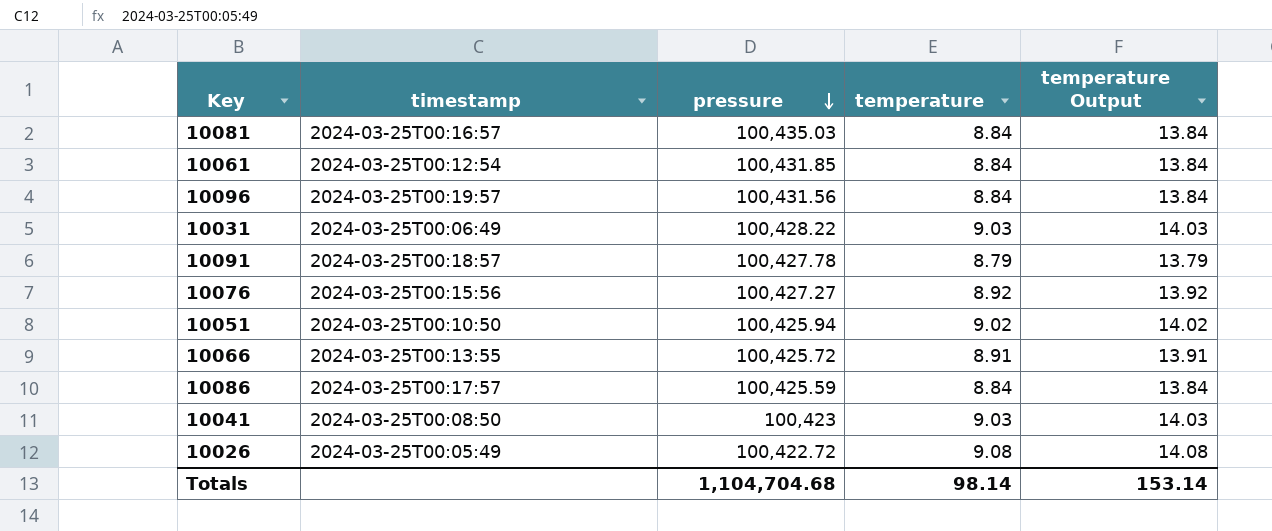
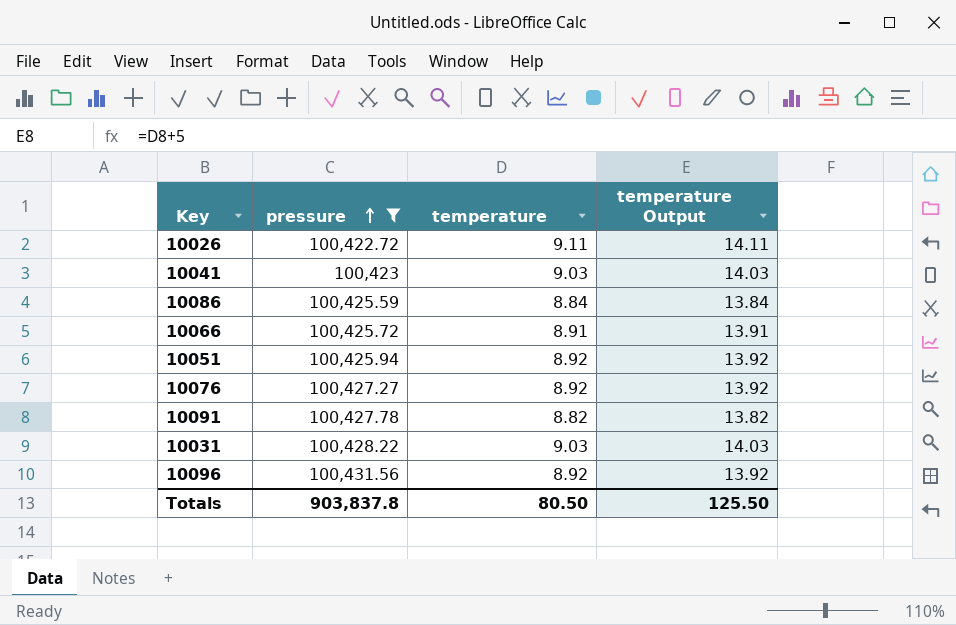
filter: none -> pressure <= 100,431.56
row order: pressure descending -> pressure ascending
column timestamp | position: 2 -> none
10026 | temperature: 9.08 -> 9.11
10026 | temperature Output: 14.08 -> 14.11
10051 | temperature: 9.02 -> 8.92
10051 | temperature Output: 14.02 -> 13.92
10091 | temperature: 8.79 -> 8.82
10091 | temperature Output: 13.79 -> 13.82
10096 | temperature: 8.84 -> 8.92
10096 | temperature Output: 13.84 -> 13.92
Totals | pressure: 1,104,704.68 -> 903,837.8
Totals | temperature: 98.14 -> 80.50
Totals | temperature Output: 153.14 -> 125.50

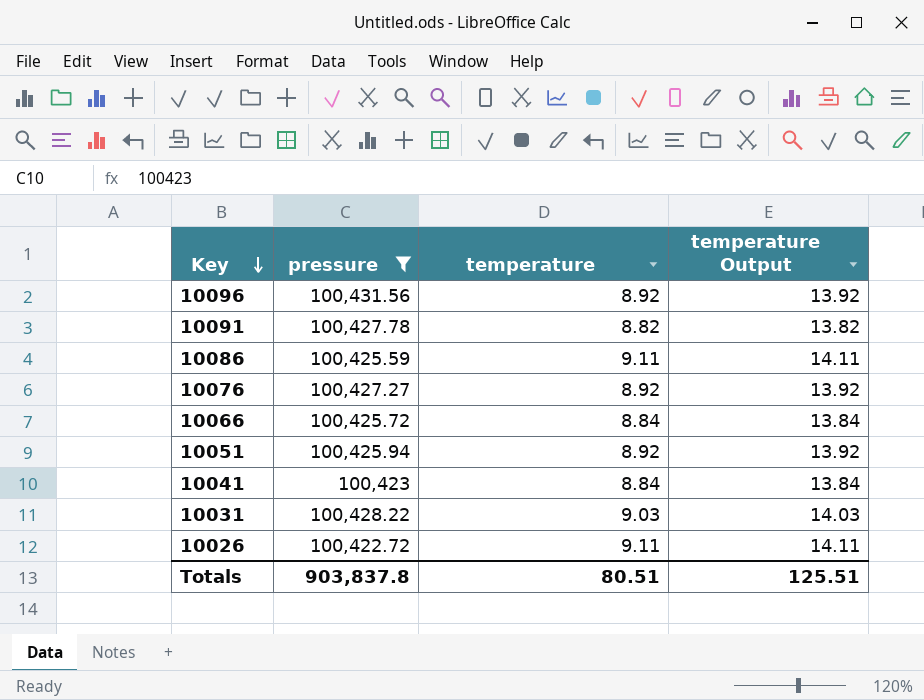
row order: pressure ascending -> Key descending
10086 | temperature: 8.84 -> 9.11
10086 | temperature Output: 13.84 -> 14.11
10066 | temperature: 8.91 -> 8.84
10066 | temperature Output: 13.91 -> 13.84
10041 | temperature: 9.03 -> 8.84
10041 | temperature Output: 14.03 -> 13.84
Totals | temperature: 80.50 -> 80.51
Totals | temperature Output: 125.50 -> 125.51

